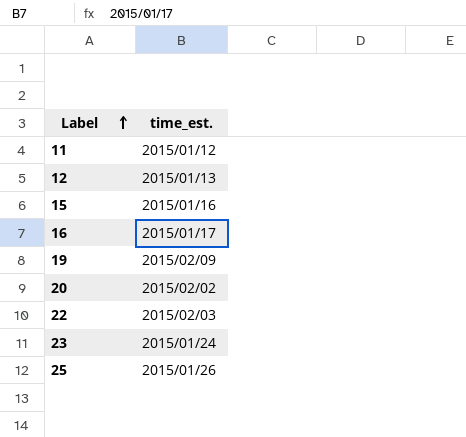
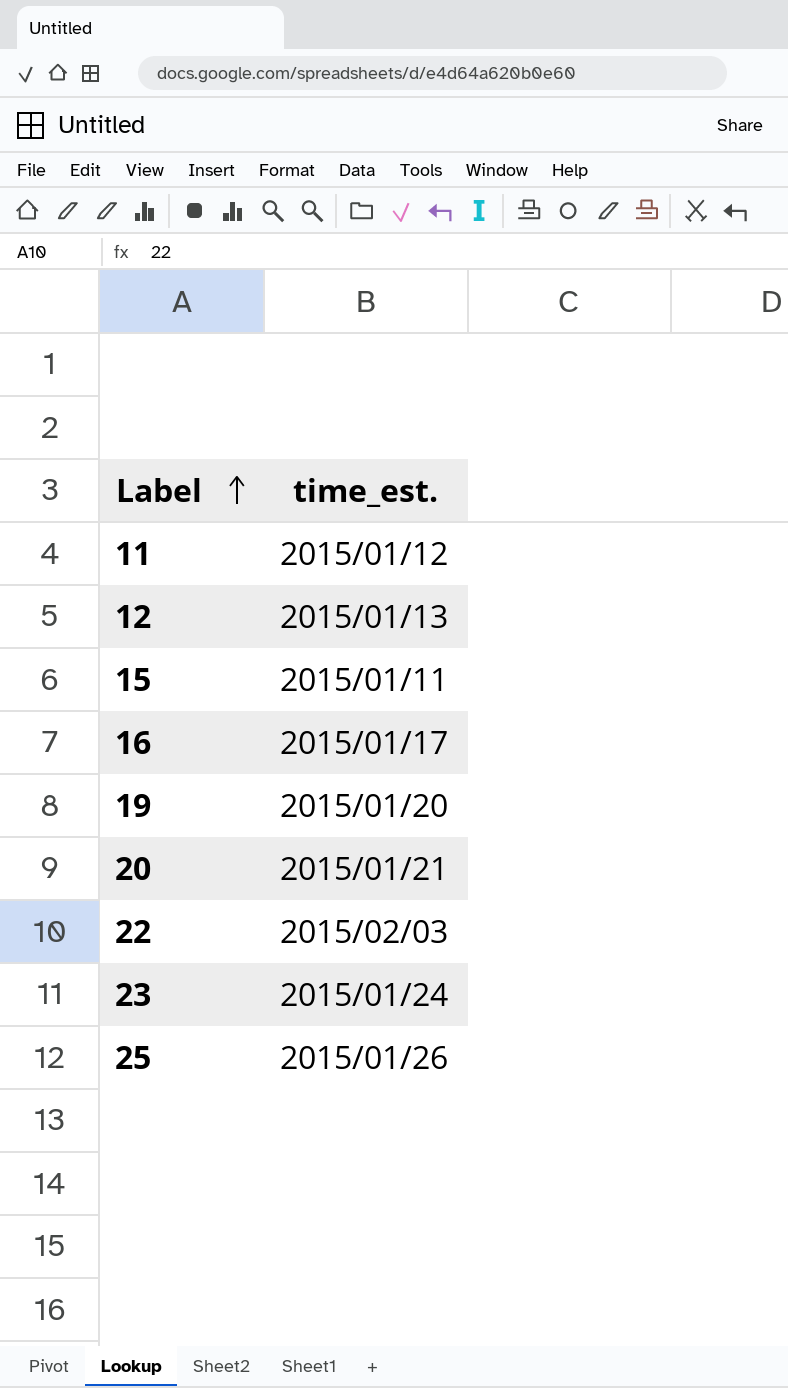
15 | time_est.: 2015/01/16 -> 2015/01/11
19 | time_est.: 2015/02/09 -> 2015/01/20
20 | time_est.: 2015/02/02 -> 2015/01/21

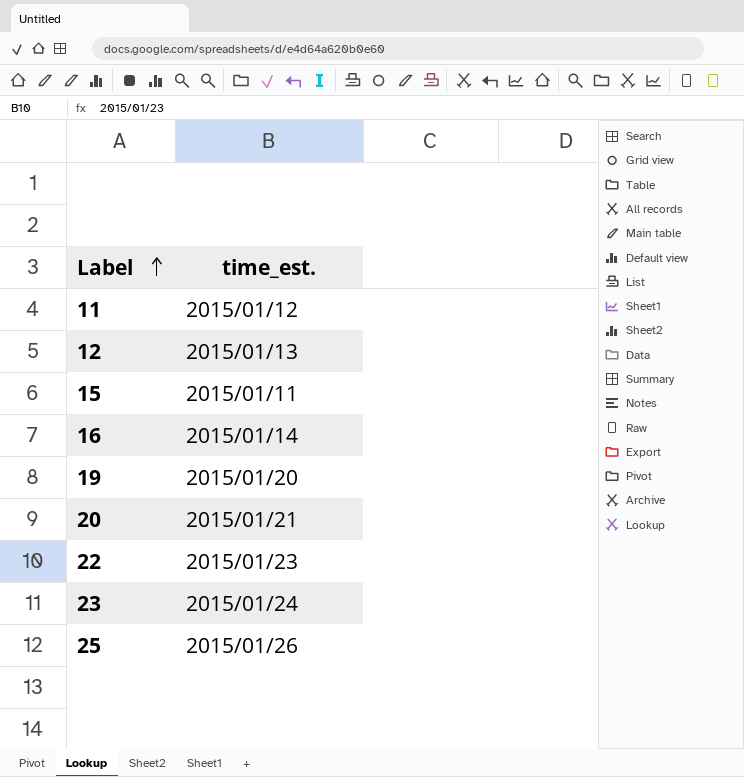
16 | time_est.: 2015/01/17 -> 2015/01/14
22 | time_est.: 2015/02/03 -> 2015/01/23

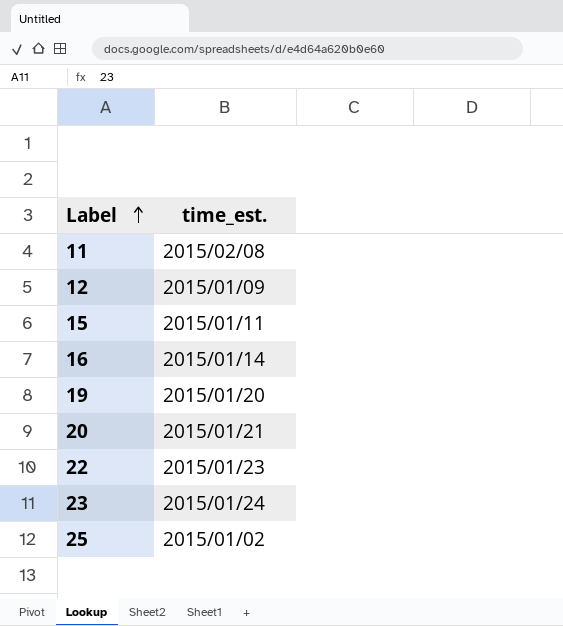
11 | time_est.: 2015/01/12 -> 2015/02/08
12 | time_est.: 2015/01/13 -> 2015/01/09
25 | time_est.: 2015/01/26 -> 2015/01/02

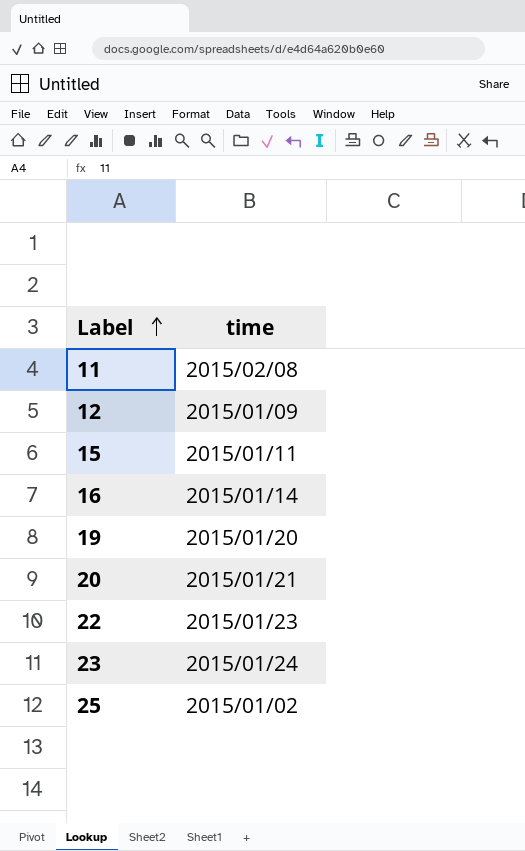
column name: time_est. -> time

